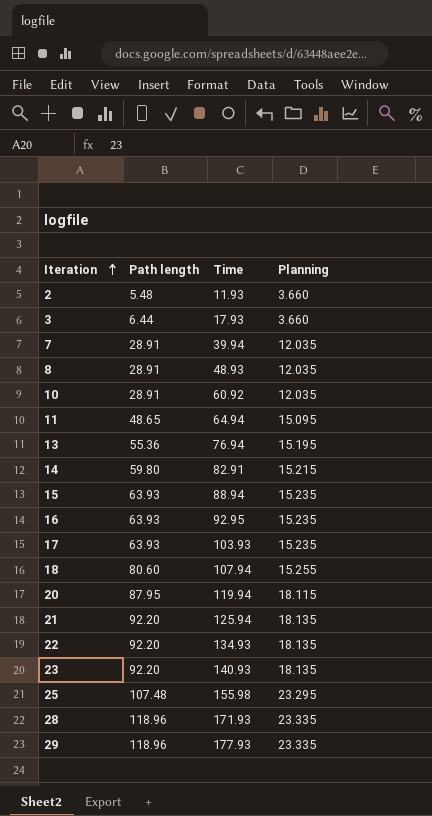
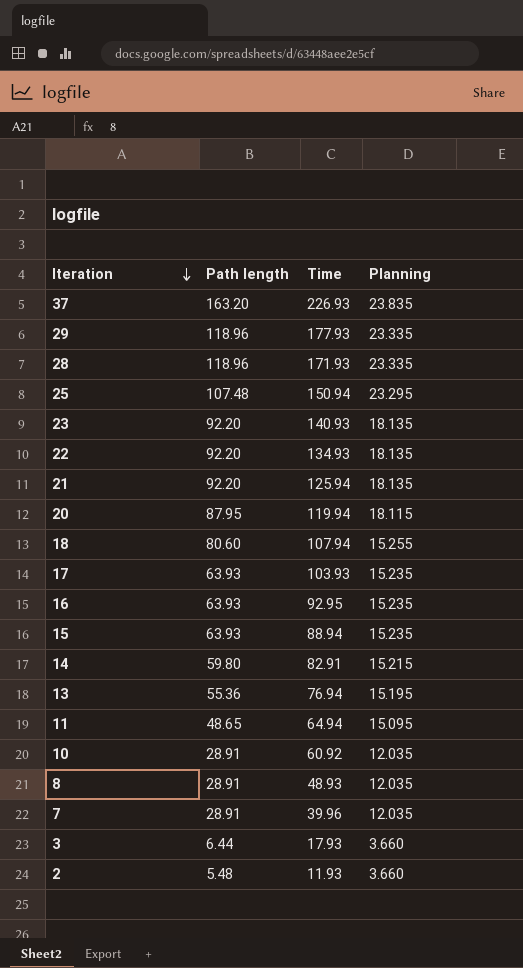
row order: Iteration ascending -> Iteration descending
row 37: none -> 163.20 | 226.93 | 23.835
25 | Time: 155.98 -> 150.94
7 | Time: 39.94 -> 39.96

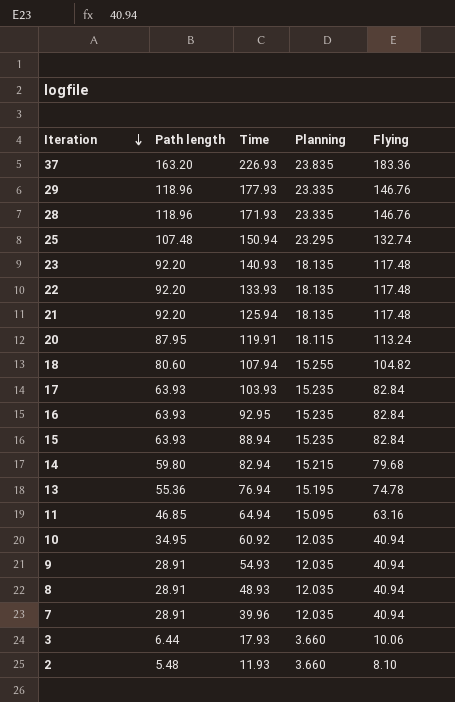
column Flying | position: none -> 5
22 | Time: 134.93 -> 133.93
20 | Time: 119.94 -> 119.91
14 | Time: 82.91 -> 82.94
11 | Path length: 48.65 -> 46.85
10 | Path length: 28.91 -> 34.95
row 9: none -> 28.91 | 54.93 | 12.035 | 40.94

